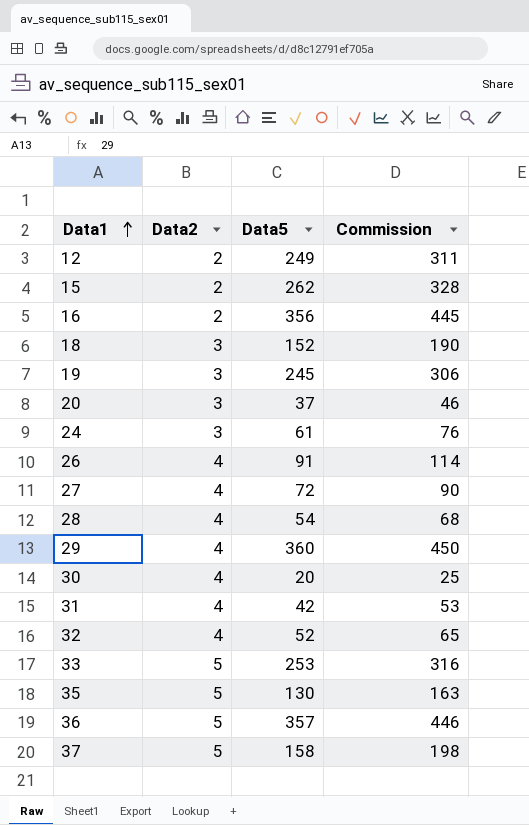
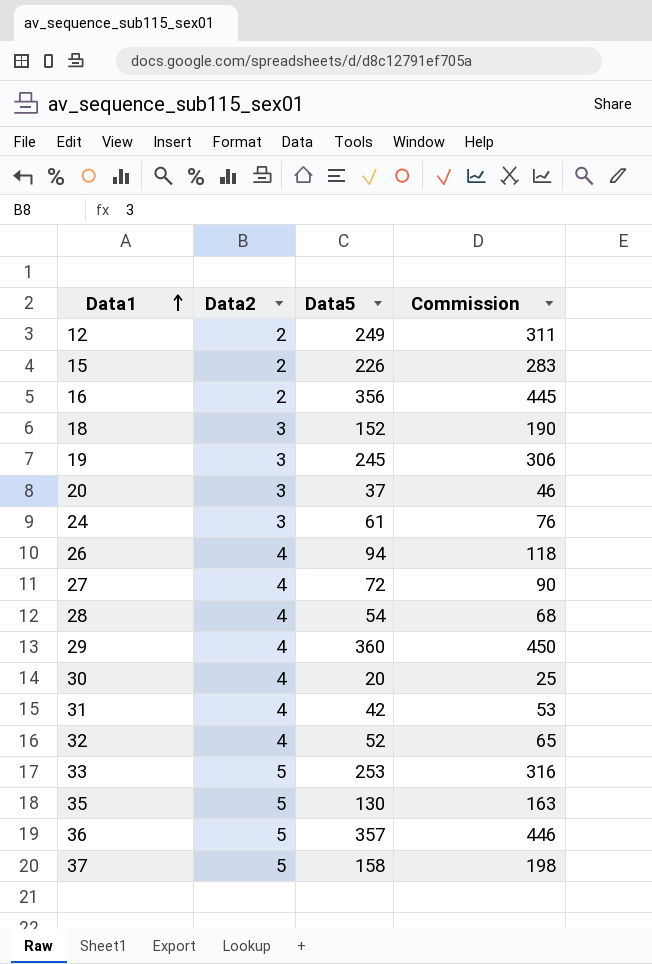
15 | Data5: 262 -> 226
15 | Commission: 328 -> 283
26 | Data5: 91 -> 94
26 | Commission: 114 -> 118

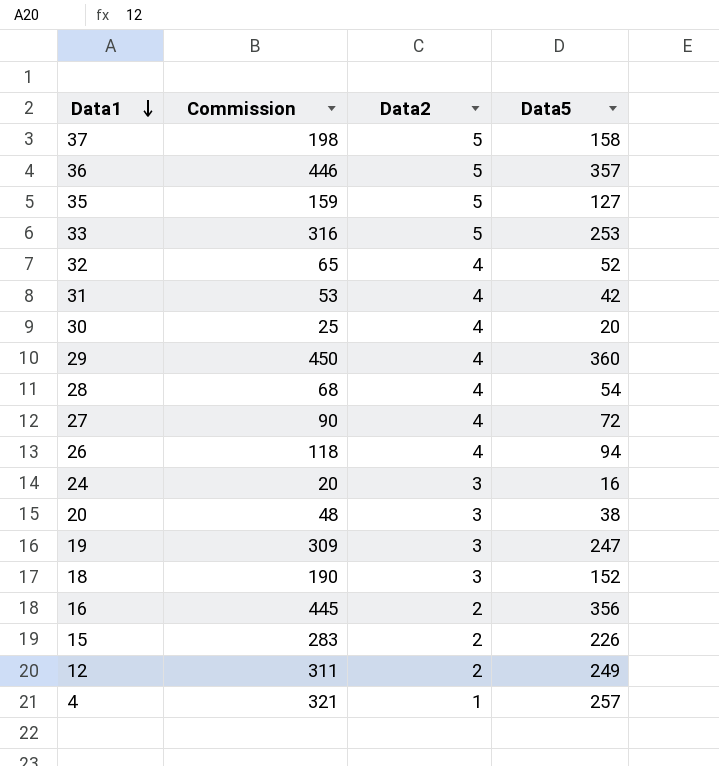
row order: Data1 ascending -> Data1 descending
column Commission | position: 4 -> 2
35 | Commission: 163 -> 159
35 | Data5: 130 -> 127
24 | Commission: 76 -> 20
24 | Data5: 61 -> 16
20 | Commission: 46 -> 48
20 | Data5: 37 -> 38
19 | Commission: 306 -> 309
19 | Data5: 245 -> 247
row 4: none -> 321 | 1 | 257

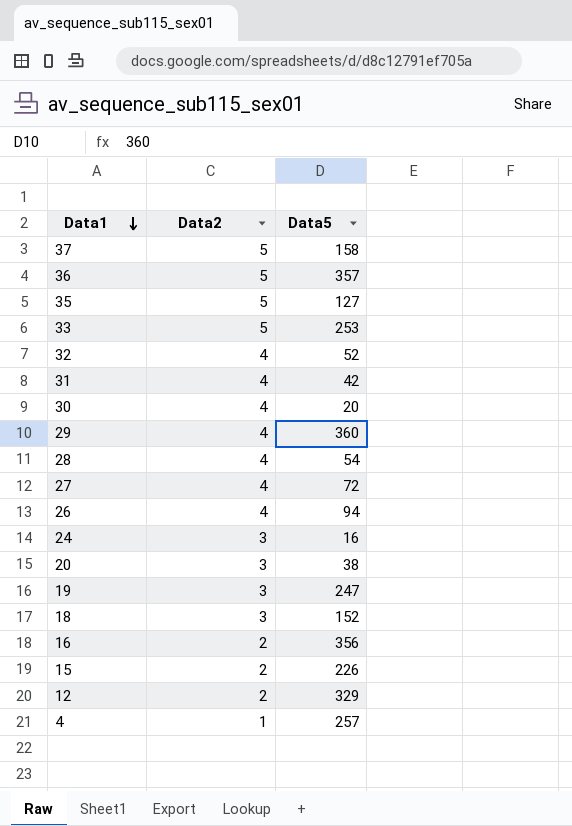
column Commission | formula: [Data5] * 1.25 -> none
12 | Data5: 249 -> 329

